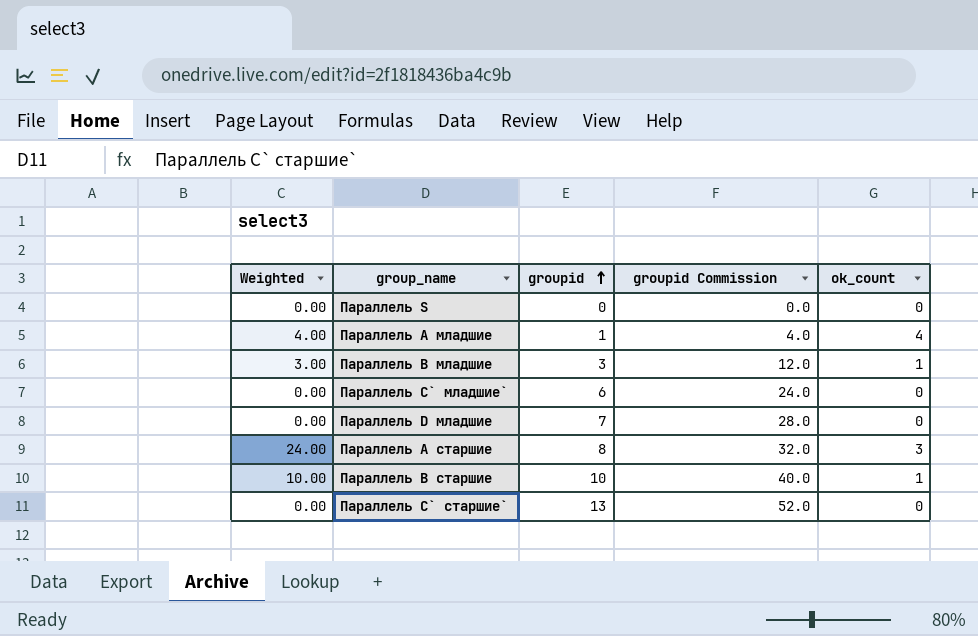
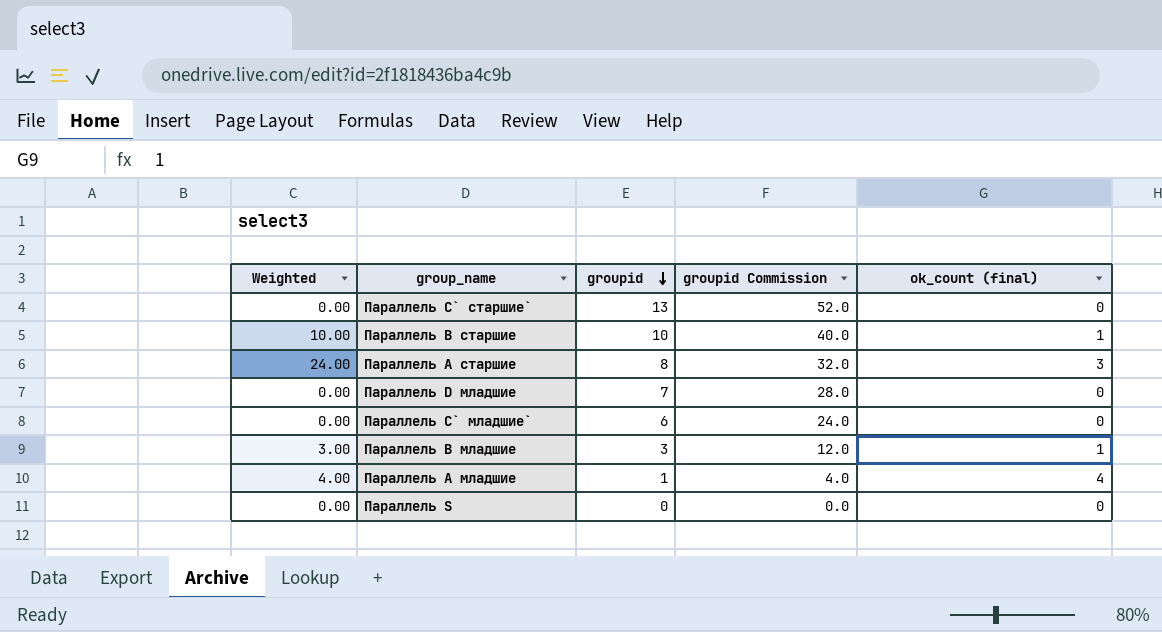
row order: groupid ascending -> groupid descending
column name: ok_count -> ok_count (final)

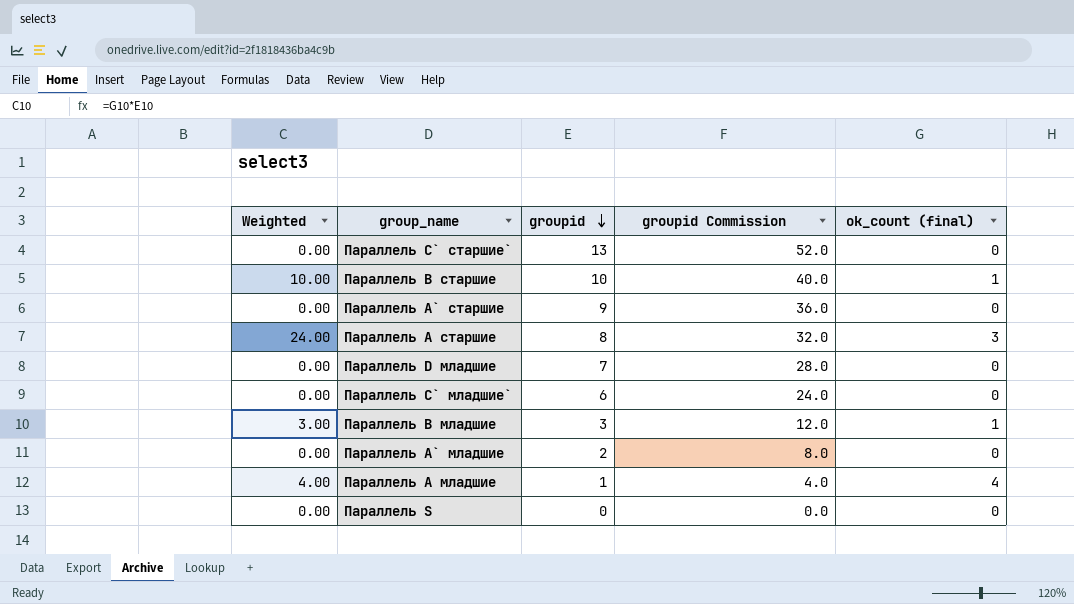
row Параллель A` старшие: none -> 0.00 | 9 | 36.0 | 0
row Параллель A` младшие: none -> 0.00 | 2 | 8.0 | 0

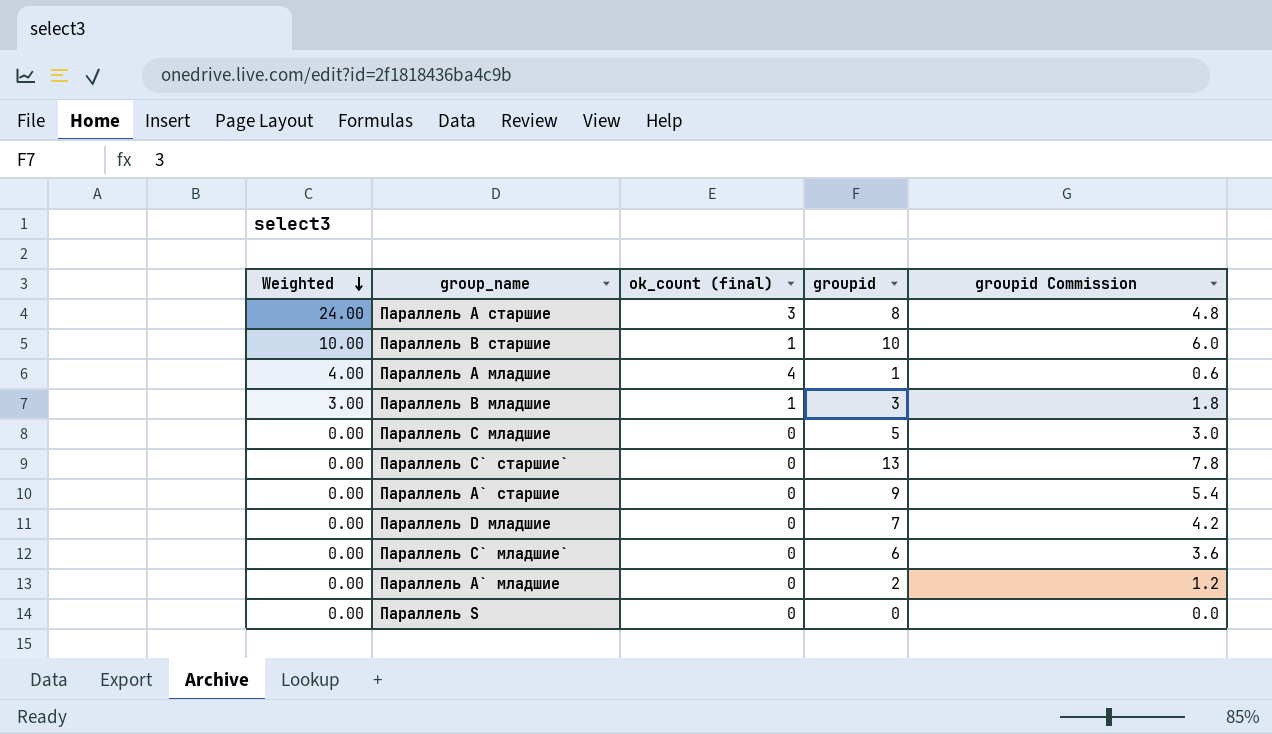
row order: groupid descending -> Weighted descending
column ok_count (final) | position: 5 -> 3
column groupid Commission | formula: [groupid] * 4 -> [groupid] * 0.6
row Параллель C младшие: none -> 0.00 | 0 | 5 | 3.0

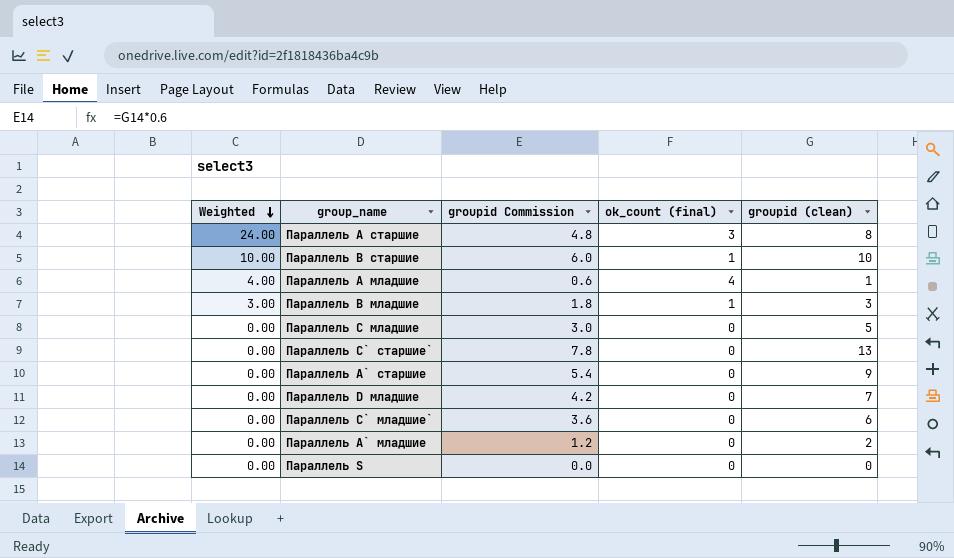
column groupid Commission | position: 5 -> 3
column name: groupid -> groupid (clean)

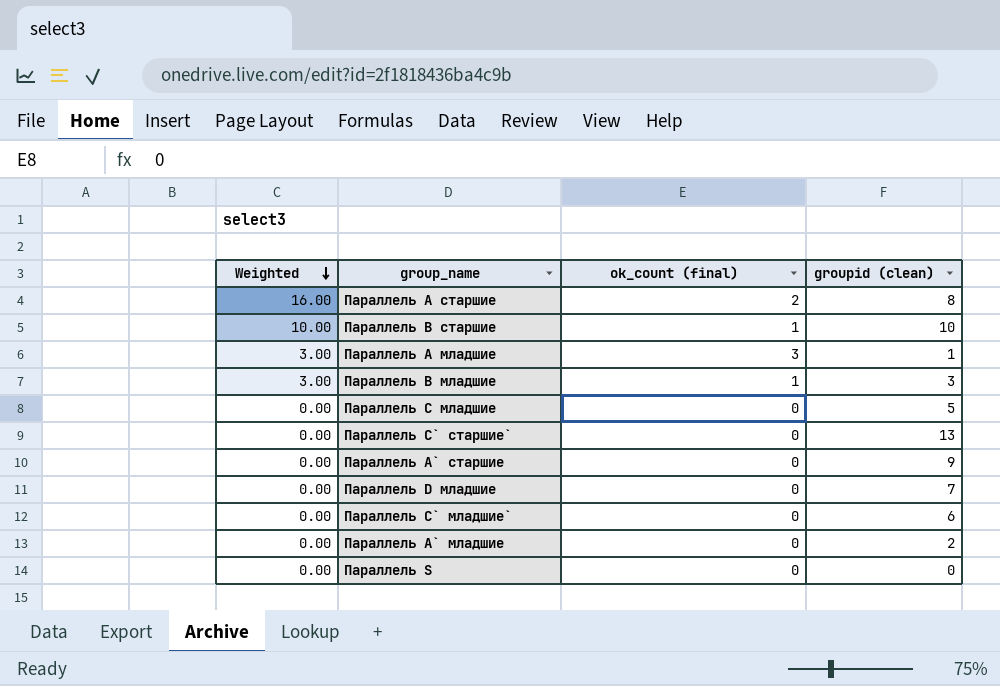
column groupid Commission | formula: [groupid (clean)] * 0.6 -> none
Параллель A старшие | Weighted: 24.00 -> 16.00
Параллель A старшие | ok_count (final): 3 -> 2
Параллель A младшие | Weighted: 4.00 -> 3.00
Параллель A младшие | ok_count (final): 4 -> 3

